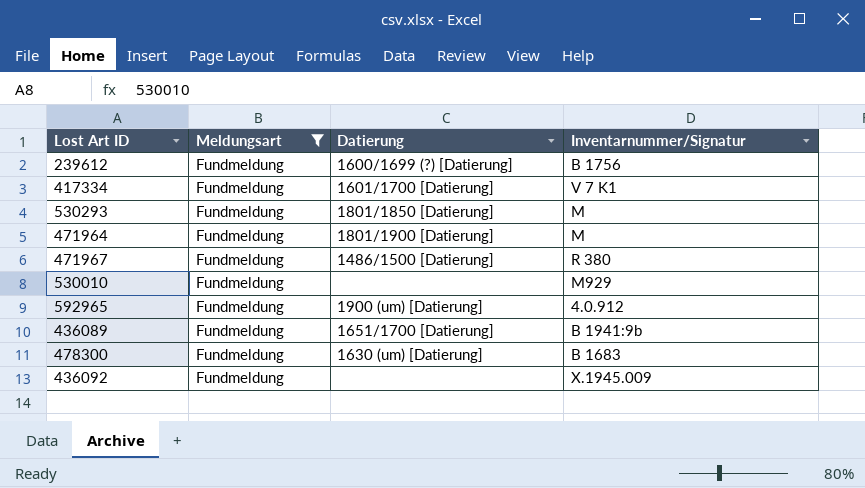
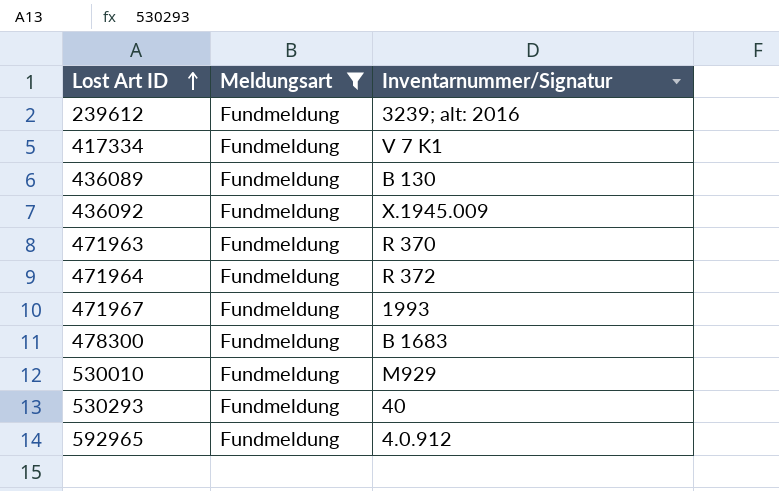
row order: none -> Lost Art ID ascending
column Datierung | position: 3 -> none
239612 | Inventarnummer/Signatur: B 1756 -> 3239; alt: 2016
436089 | Inventarnummer/Signatur: B 1941:9b -> B 130
row 471963: none -> Fundmeldung | R 370
471964 | Inventarnummer/Signatur: M -> R 372
471967 | Inventarnummer/Signatur: R 380 -> 1993
530293 | Inventarnummer/Signatur: M -> 40

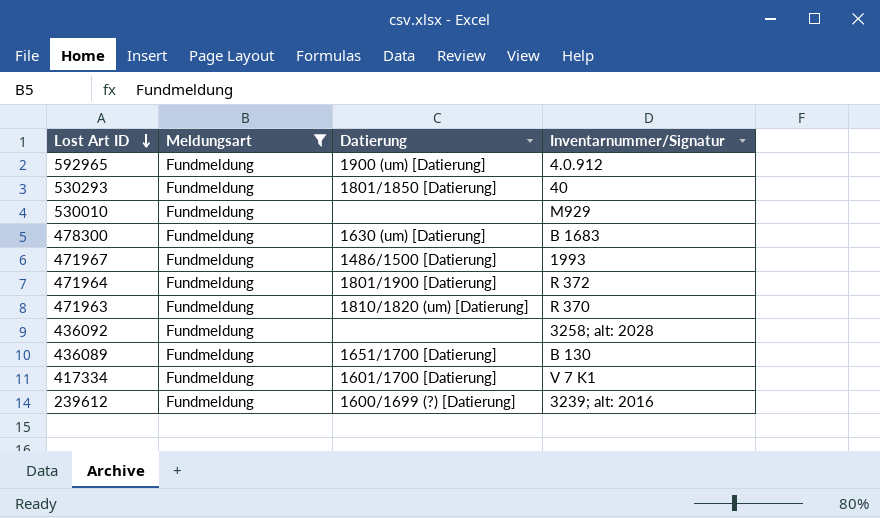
row order: Lost Art ID ascending -> Lost Art ID descending
column Datierung | position: none -> 3
436092 | Inventarnummer/Signatur: X.1945.009 -> 3258; alt: 2028

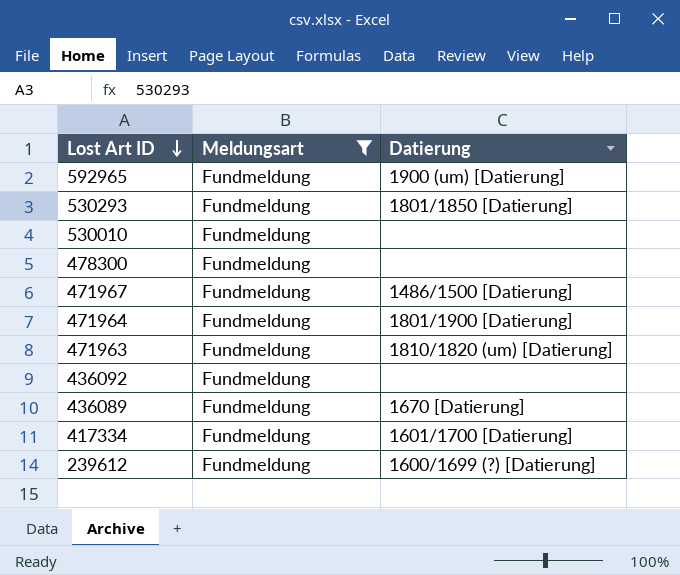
column Inventarnummer/Signatur | position: 4 -> none
478300 | Datierung: 1630 (um) [Datierung] -> none
436089 | Datierung: 1651/1700 [Datierung] -> 1670 [Datierung]

